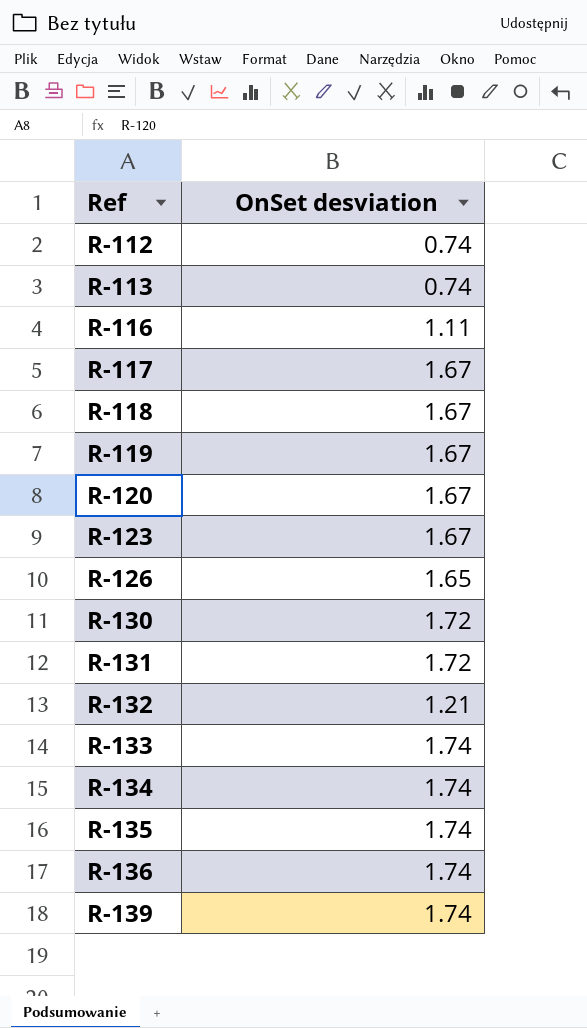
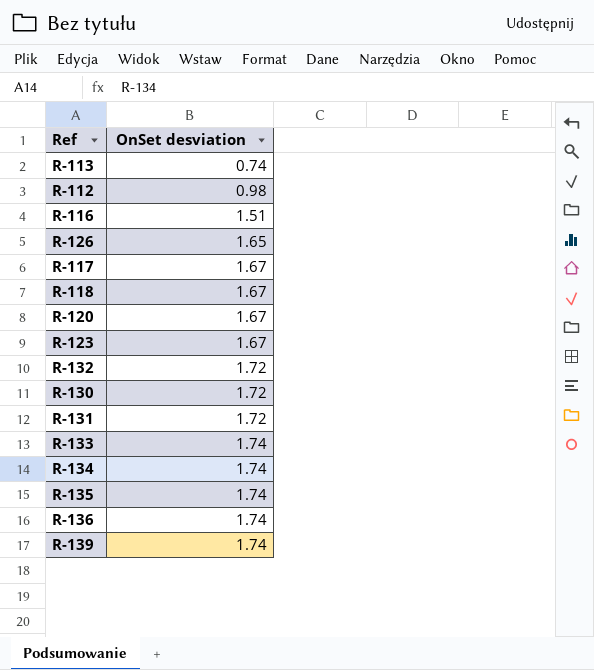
row order: Ref ascending -> OnSet desviation ascending
row R-119: 1.67 -> none
R-112 | OnSet desviation: 0.74 -> 0.98
R-116 | OnSet desviation: 1.11 -> 1.51
R-132 | OnSet desviation: 1.21 -> 1.72

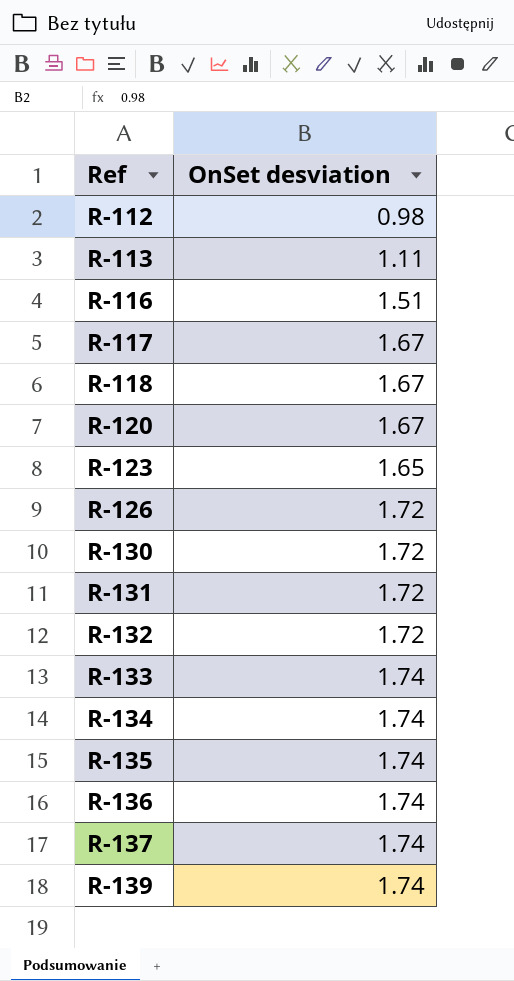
row order: OnSet desviation ascending -> Ref ascending
R-113 | OnSet desviation: 0.74 -> 1.11
R-123 | OnSet desviation: 1.67 -> 1.65
R-126 | OnSet desviation: 1.65 -> 1.72
row R-137: none -> 1.74

